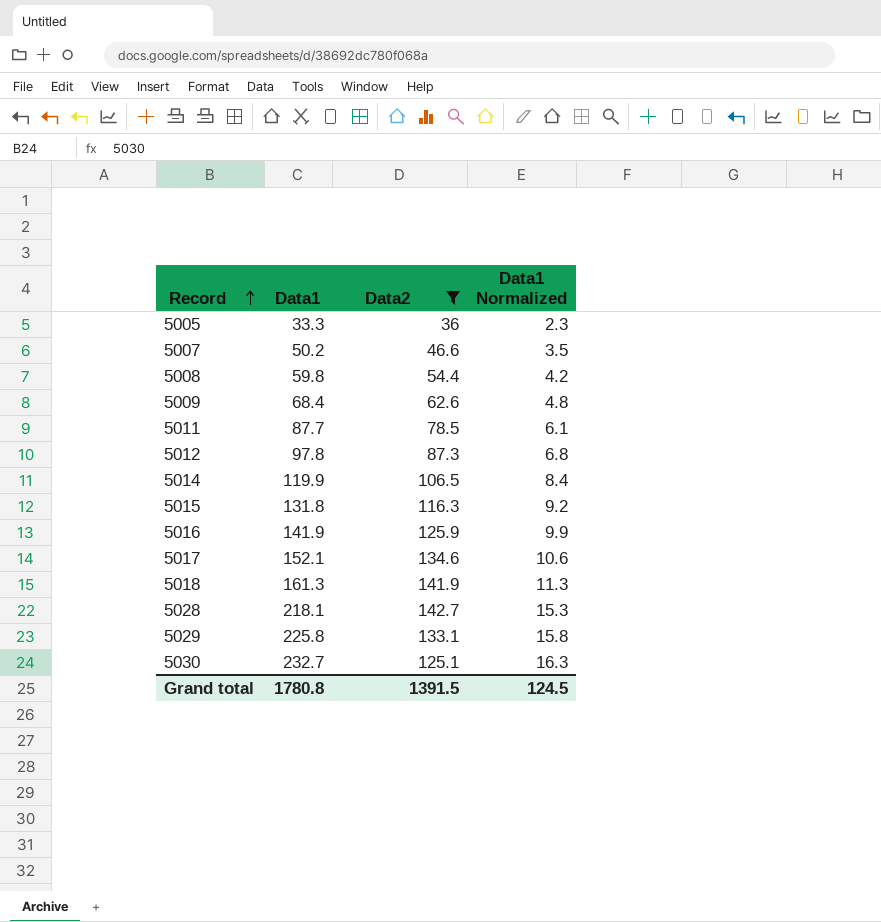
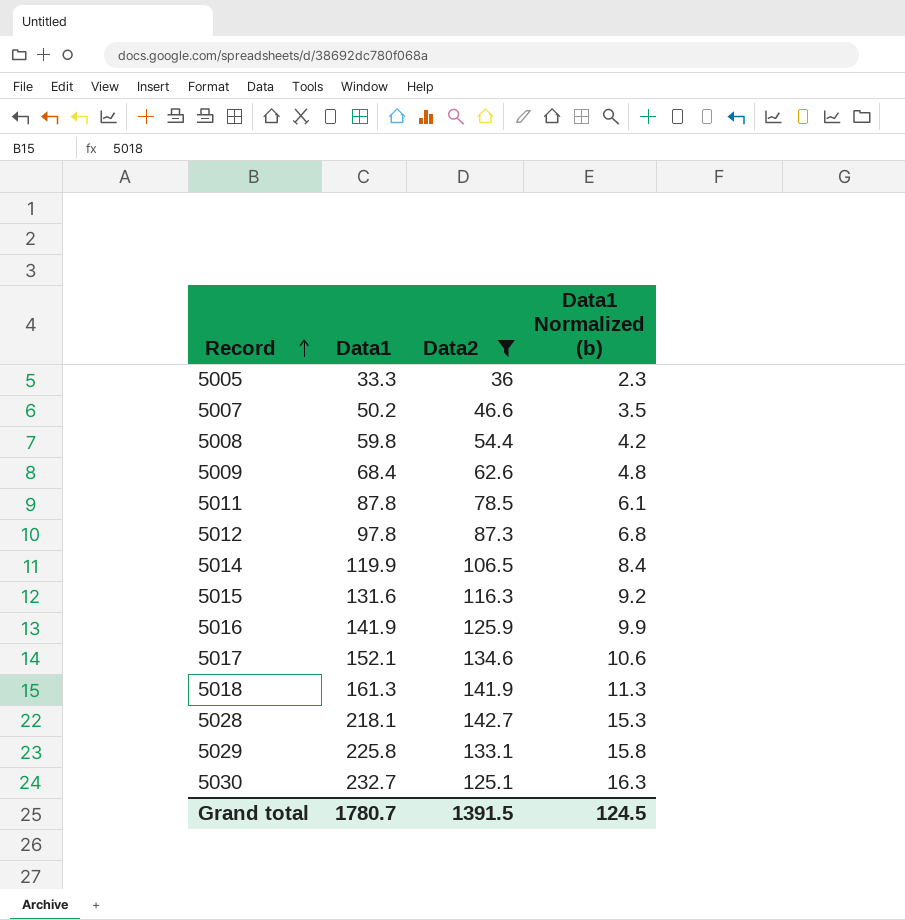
column name: Data1 Normalized -> Data1 Normalized (b)
5011 | Data1: 87.7 -> 87.8
5015 | Data1: 131.8 -> 131.6
Grand total | Data1: 1780.8 -> 1780.7

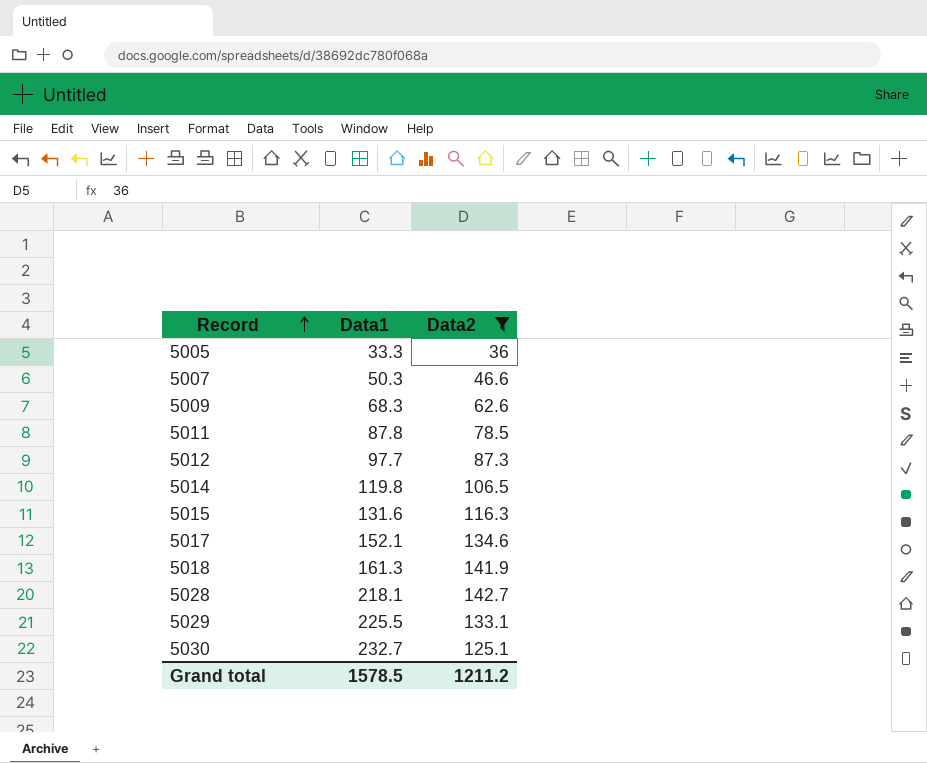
column Data1 Normalized (b) | formula: [Data1] * 0.07 -> none
row 5008: 59.8 | 54.4 | 4.2 -> none
row 5016: 141.9 | 125.9 | 9.9 -> none
5007 | Data1: 50.2 -> 50.3
5009 | Data1: 68.4 -> 68.3
5012 | Data1: 97.8 -> 97.7
5014 | Data1: 119.9 -> 119.8
5029 | Data1: 225.8 -> 225.5
Grand total | Data1: 1780.7 -> 1578.5
Grand total | Data2: 1391.5 -> 1211.2

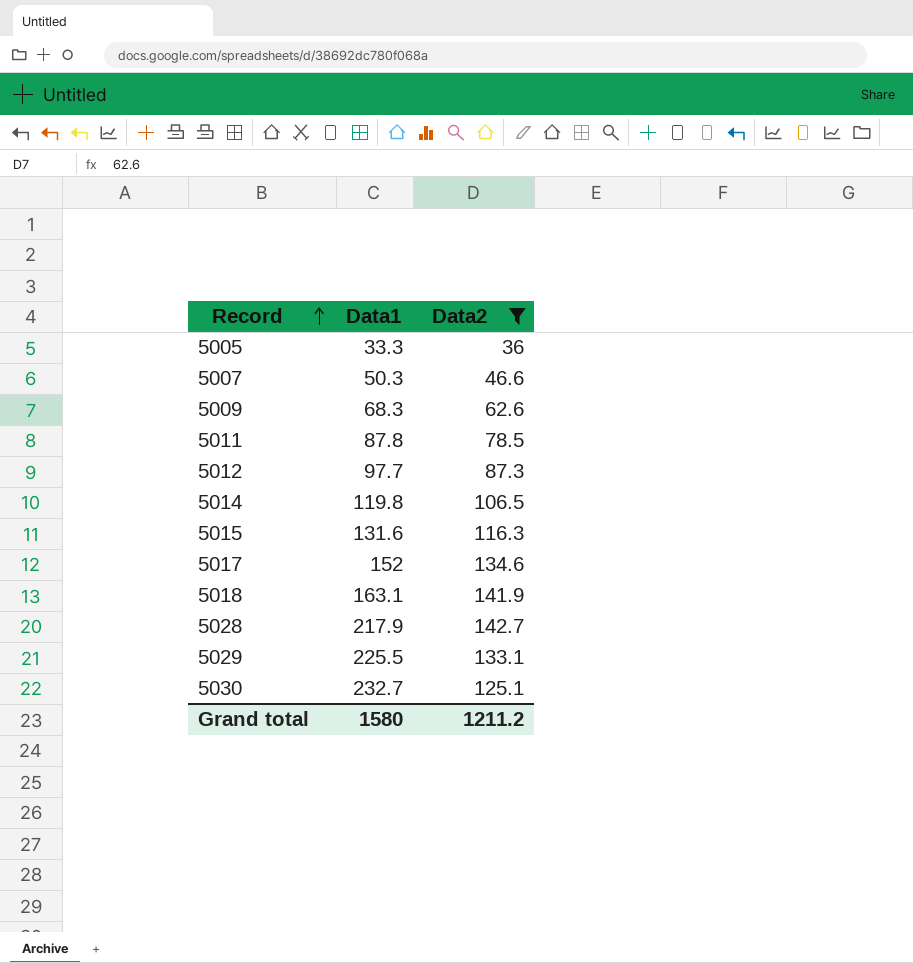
5017 | Data1: 152.1 -> 152
5018 | Data1: 161.3 -> 163.1
5028 | Data1: 218.1 -> 217.9
Grand total | Data1: 1578.5 -> 1580

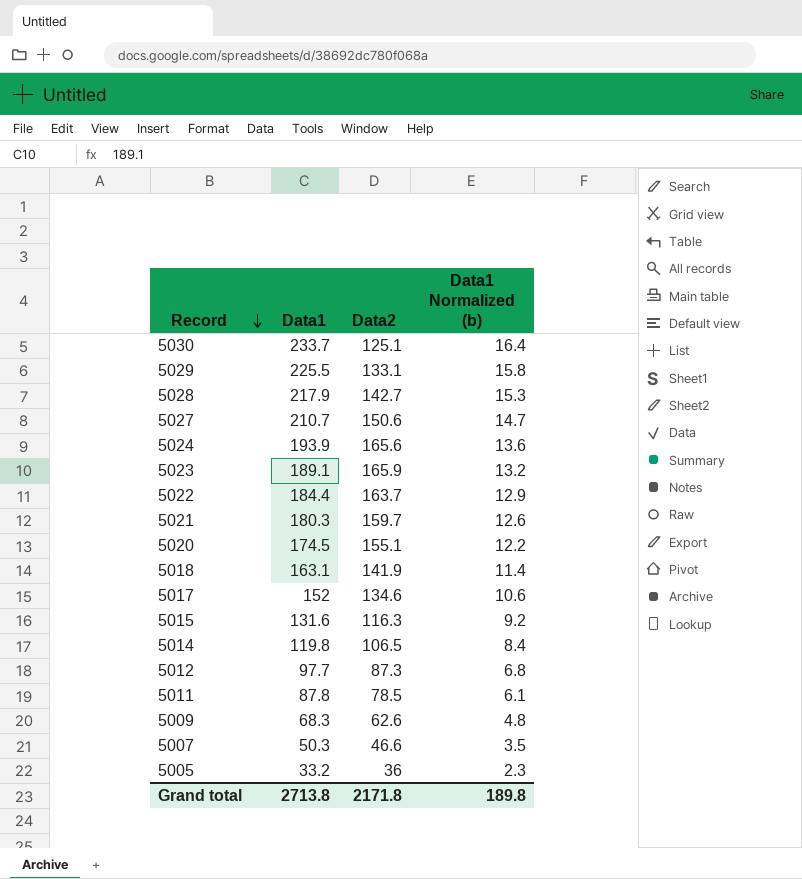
filter: Data2 <= 142.7 -> none
row order: Record ascending -> Record descending
column Data1 Normalized (b) | formula: none -> [Data1] * 0.07
5030 | Data1: 232.7 -> 233.7
5005 | Data1: 33.3 -> 33.2
Grand total | Data1: 1580 -> 2713.8
Grand total | Data2: 1211.2 -> 2171.8

